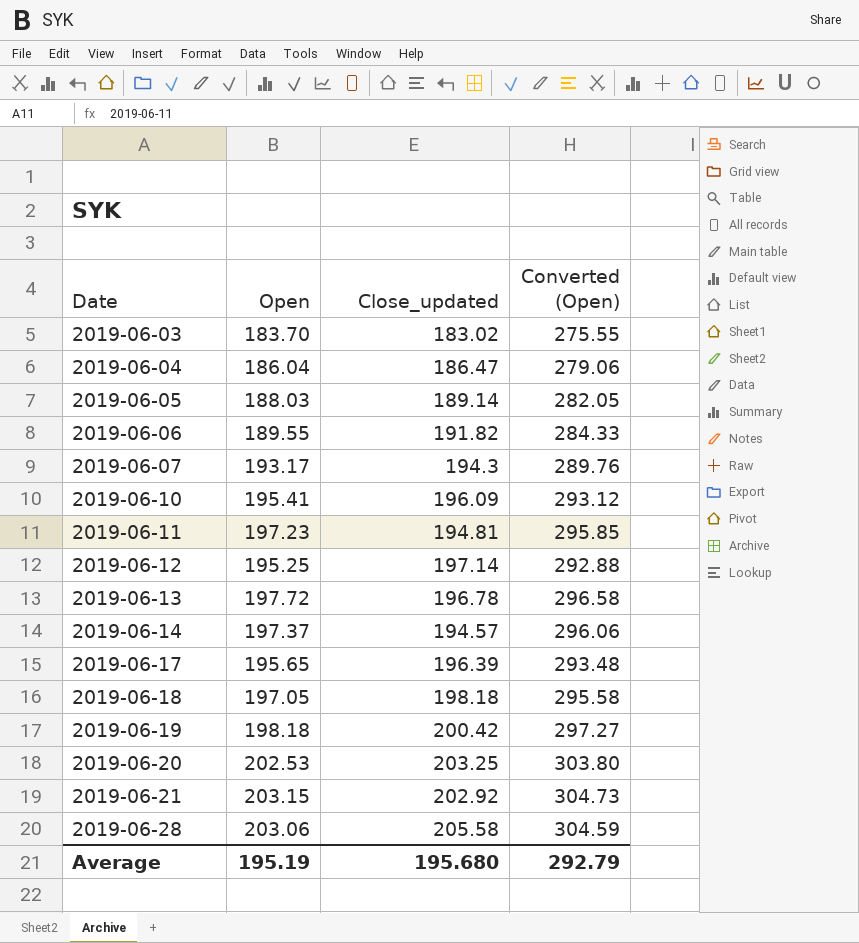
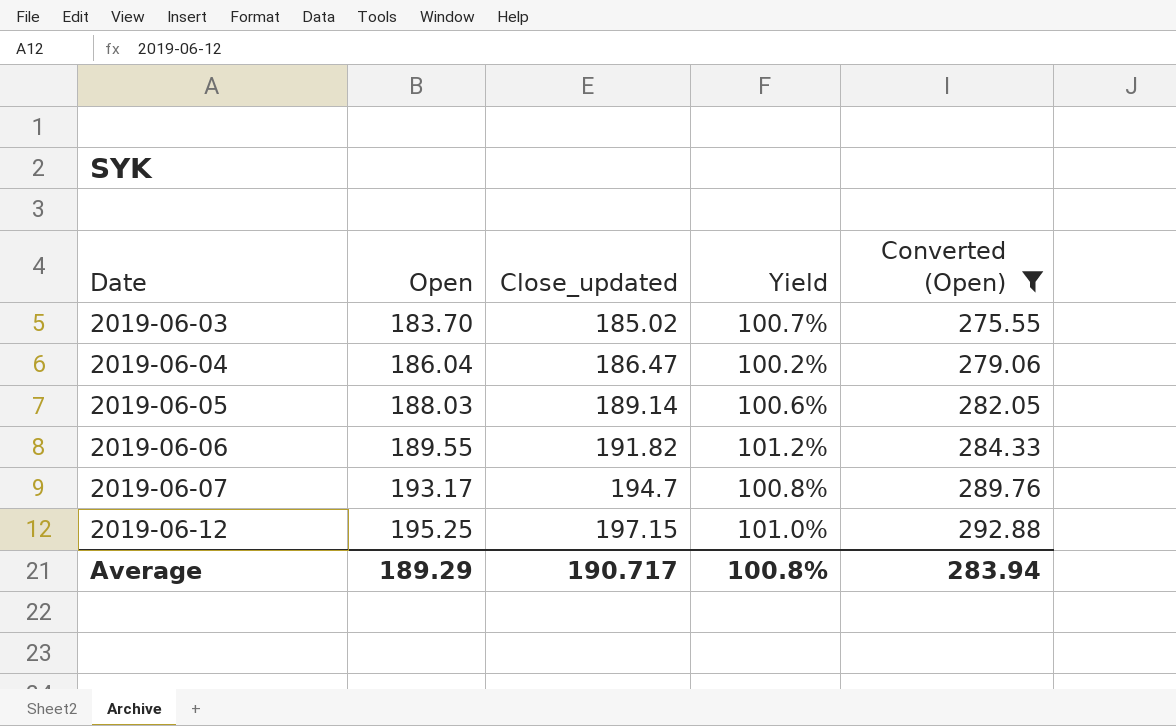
filter: none -> Converted (Open) <= 292.88
column Yield | formula: none -> [Close_updated] / [Open]
2019-06-03 | Close_updated: 183.02 -> 185.02
2019-06-07 | Close_updated: 194.3 -> 194.7
2019-06-12 | Close_updated: 197.14 -> 197.15
Average | Open: 195.19 -> 189.29
Average | Close_updated: 195.680 -> 190.717
Average | Converted (Open): 292.79 -> 283.94

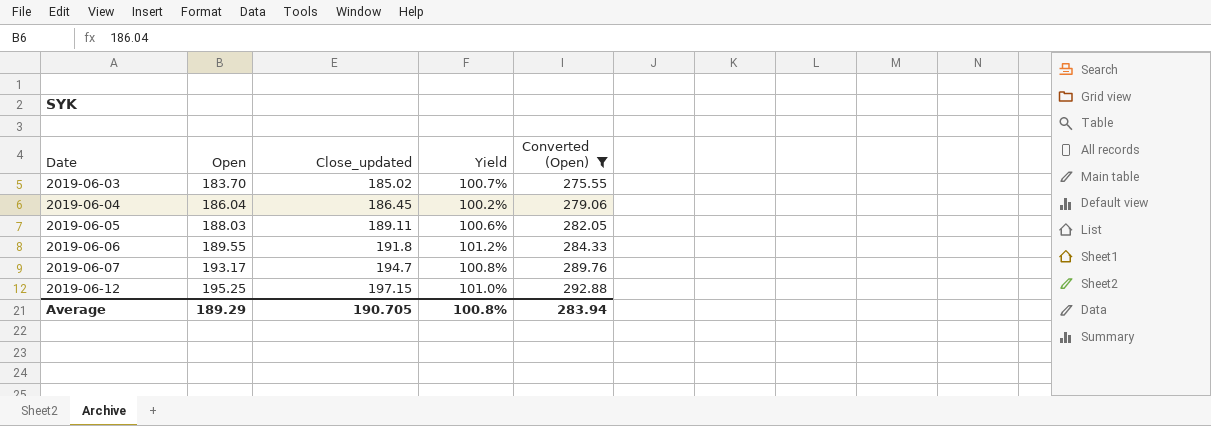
2019-06-04 | Close_updated: 186.47 -> 186.45
2019-06-05 | Close_updated: 189.14 -> 189.11
2019-06-06 | Close_updated: 191.82 -> 191.8
Average | Close_updated: 190.717 -> 190.705

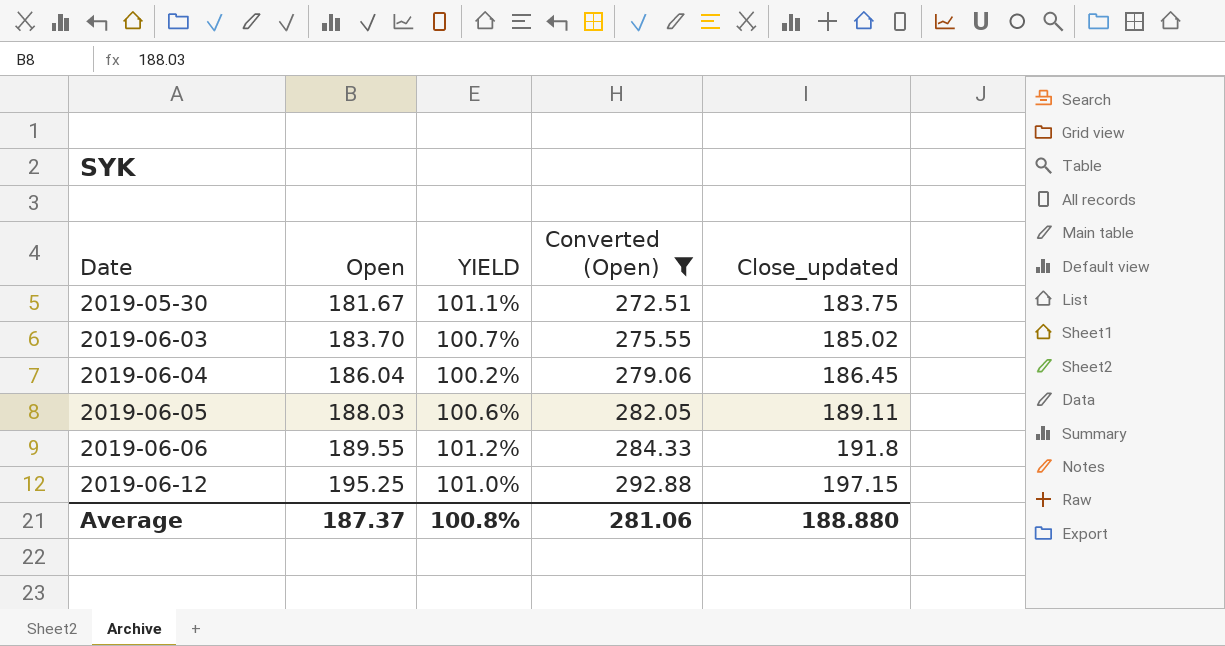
column name: Yield -> YIELD
column Close_updated | position: 3 -> 5
row 2019-06-07: 193.17 | 194.7 | 100.8% | 289.76 -> none
row 2019-05-30: none -> 181.67 | 101.1% | 272.51 | 183.75
Average | Open: 189.29 -> 187.37
Average | Converted (Open): 283.94 -> 281.06
Average | Close_updated: 190.705 -> 188.880

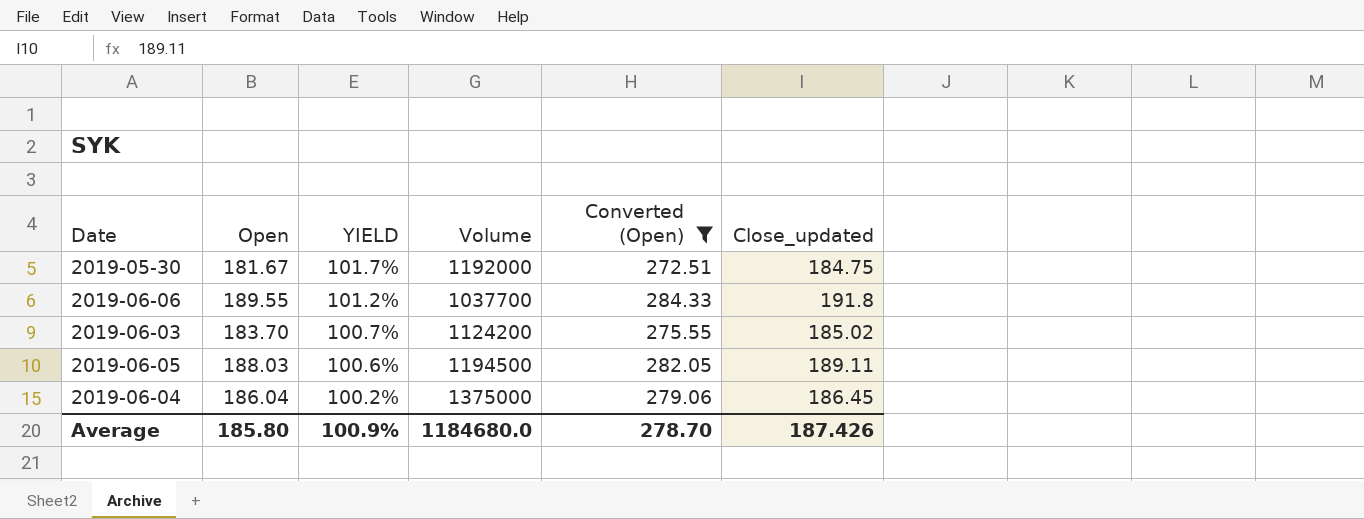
row order: Date ascending -> YIELD descending
column Volume | position: none -> 4
row 2019-06-12: 195.25 | 101.0% | 292.88 | 197.15 -> none
2019-05-30 | YIELD: 101.1% -> 101.7%
2019-05-30 | Close_updated: 183.75 -> 184.75
Average | Open: 187.37 -> 185.80
Average | YIELD: 100.8% -> 100.9%
Average | Converted (Open): 281.06 -> 278.70
Average | Close_updated: 188.880 -> 187.426

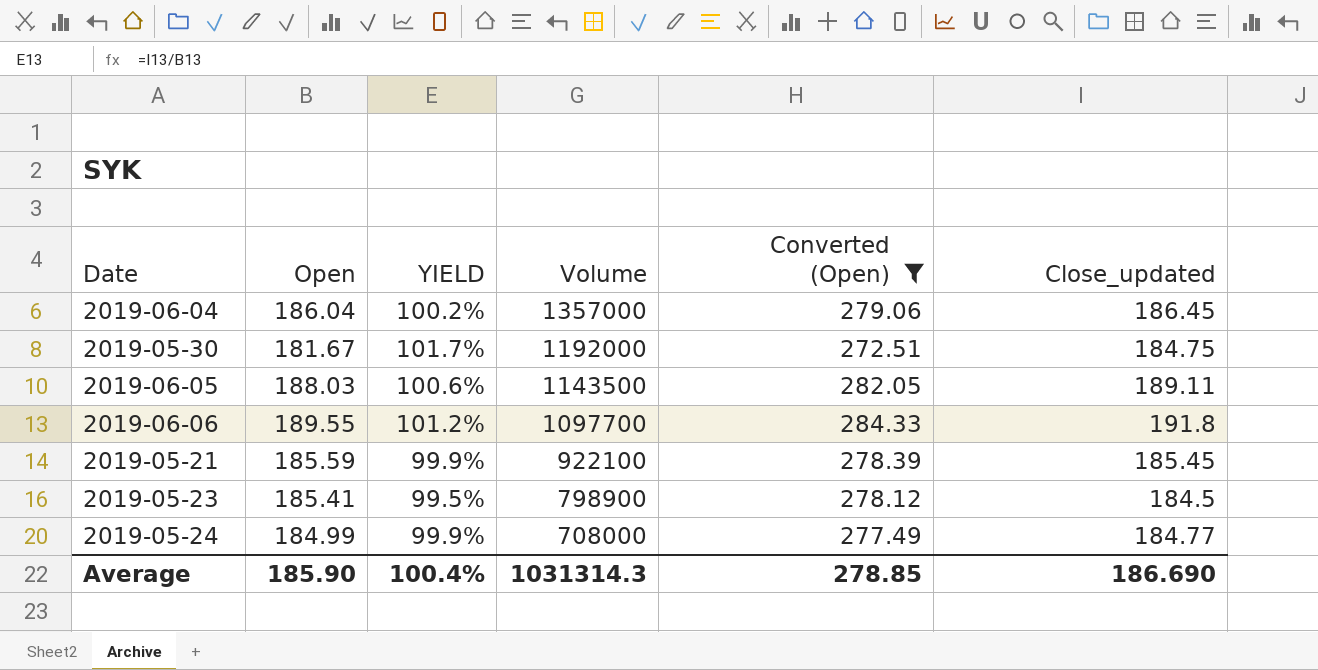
row order: YIELD descending -> Volume descending
row 2019-06-03: 183.70 | 100.7% | 1124200 | 275.55 | 185.02 -> none
2019-06-04 | Volume: 1375000 -> 1357000
2019-06-05 | Volume: 1194500 -> 1143500
2019-06-06 | Volume: 1037700 -> 1097700
row 2019-05-21: none -> 185.59 | 99.9% | 922100 | 278.39 | 185.45
row 2019-05-23: none -> 185.41 | 99.5% | 798900 | 278.12 | 184.5
row 2019-05-24: none -> 184.99 | 99.9% | 708000 | 277.49 | 184.77
Average | Open: 185.80 -> 185.90
Average | YIELD: 100.9% -> 100.4%
Average | Volume: 1184680.0 -> 1031314.3
Average | Converted (Open): 278.70 -> 278.85
Average | Close_updated: 187.426 -> 186.690

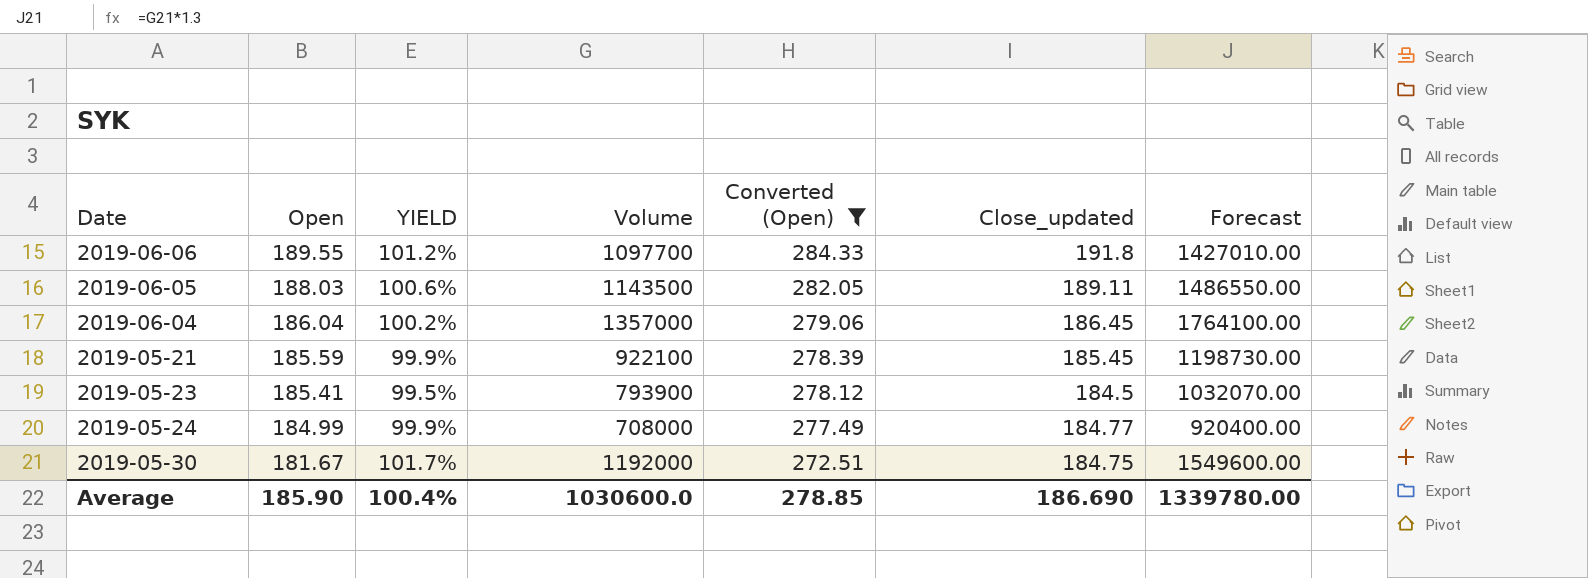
row order: Volume descending -> Open descending
column Forecast | formula: none -> [Volume] * 1.3
2019-05-23 | Volume: 798900 -> 793900
Average | Volume: 1031314.3 -> 1030600.0

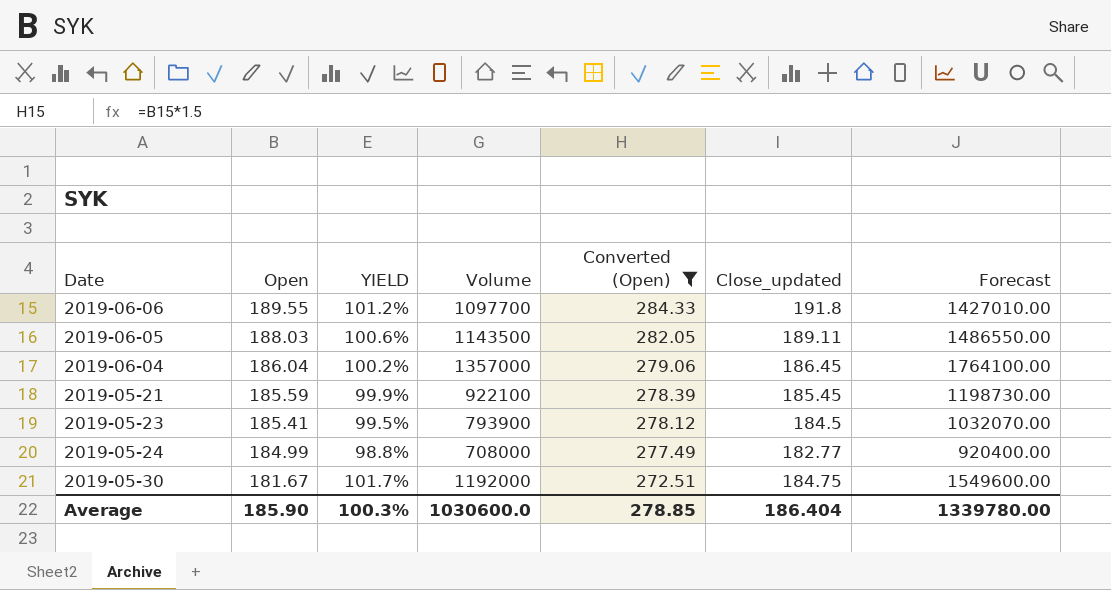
2019-05-24 | YIELD: 99.9% -> 98.8%
2019-05-24 | Close_updated: 184.77 -> 182.77
Average | YIELD: 100.4% -> 100.3%
Average | Close_updated: 186.690 -> 186.404

